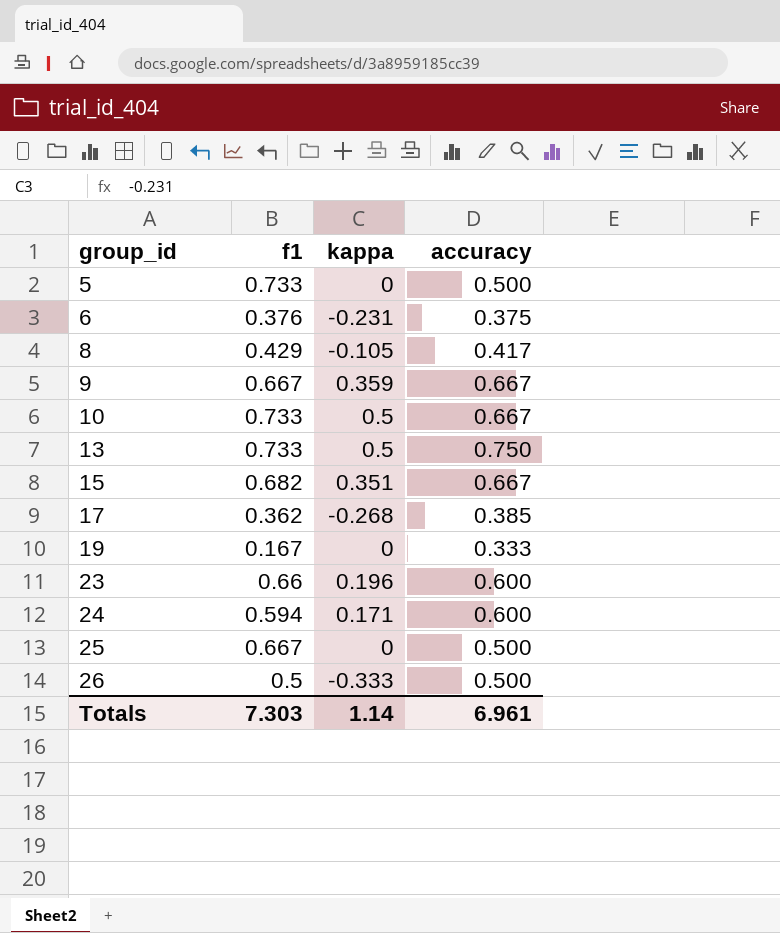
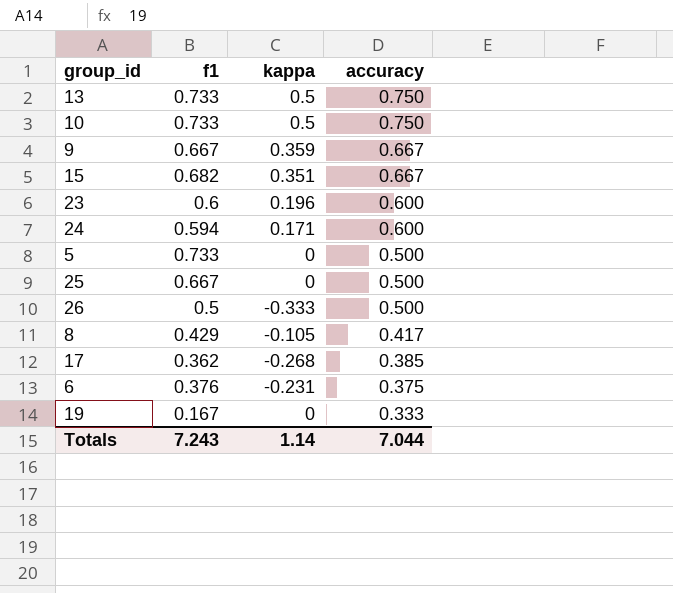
row order: group_id ascending -> accuracy descending
10 | accuracy: 0.667 -> 0.750
23 | f1: 0.66 -> 0.6
Totals | f1: 7.303 -> 7.243
Totals | accuracy: 6.961 -> 7.044

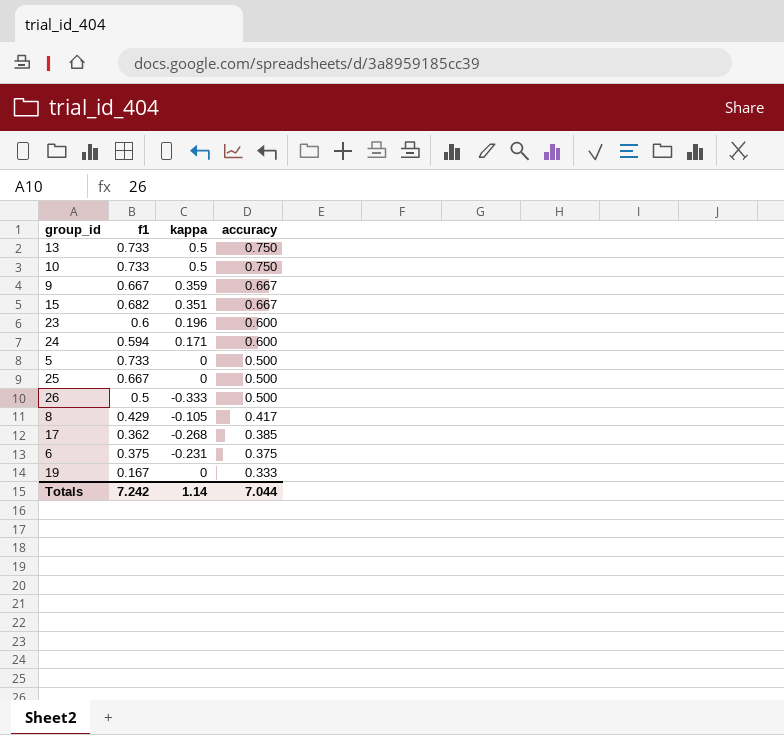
6 | f1: 0.376 -> 0.375
Totals | f1: 7.243 -> 7.242

